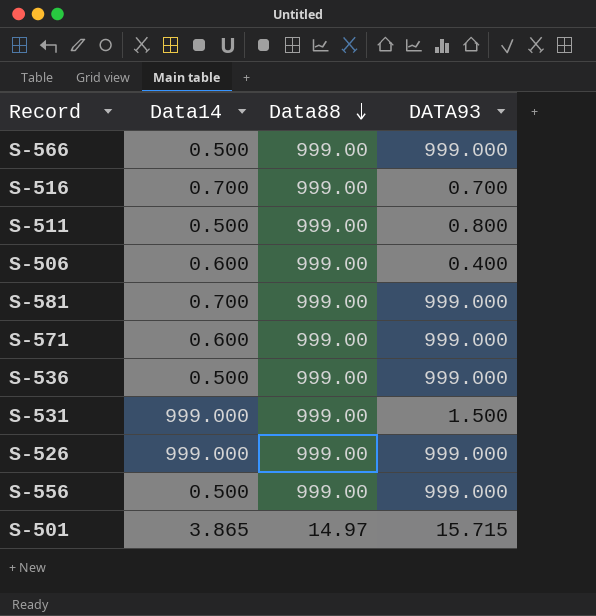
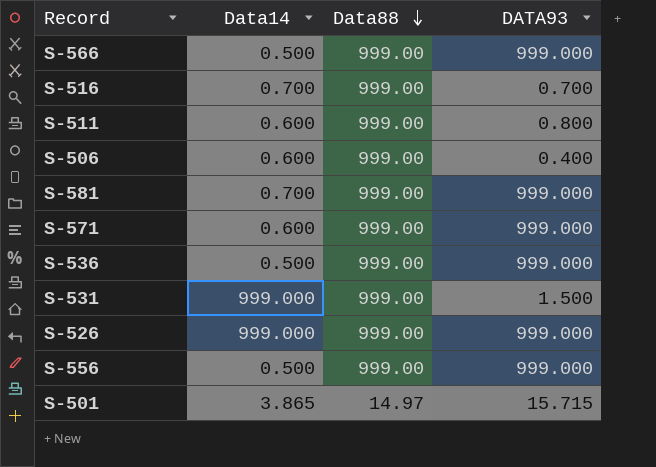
S-511 | Data14: 0.500 -> 0.600

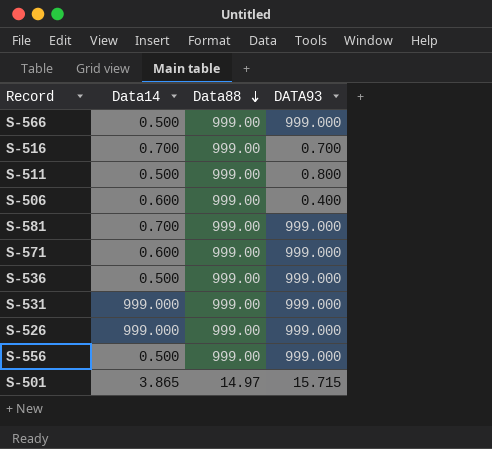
S-511 | Data14: 0.600 -> 0.500
S-531 | DATA93: 1.500 -> 999.000

